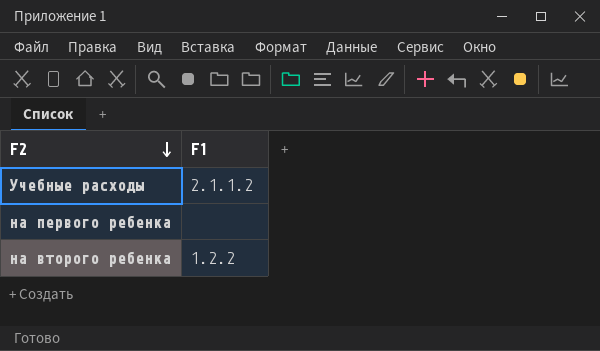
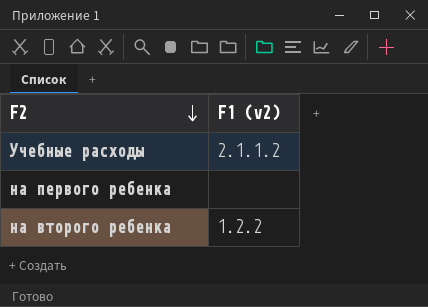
column name: F1 -> F1 (v2)

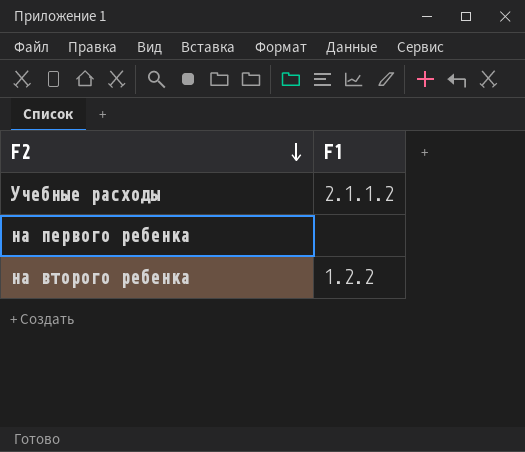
column name: F1 (v2) -> F1

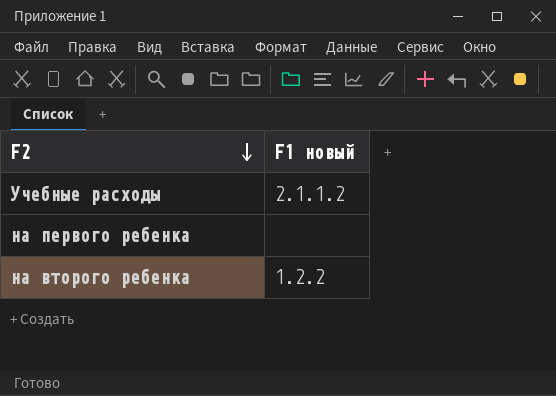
column name: F1 -> F1 новый

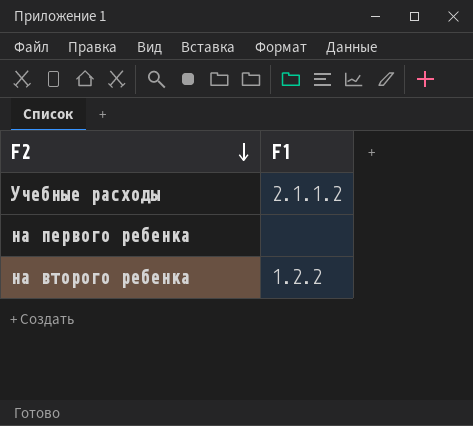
column name: F1 новый -> F1

